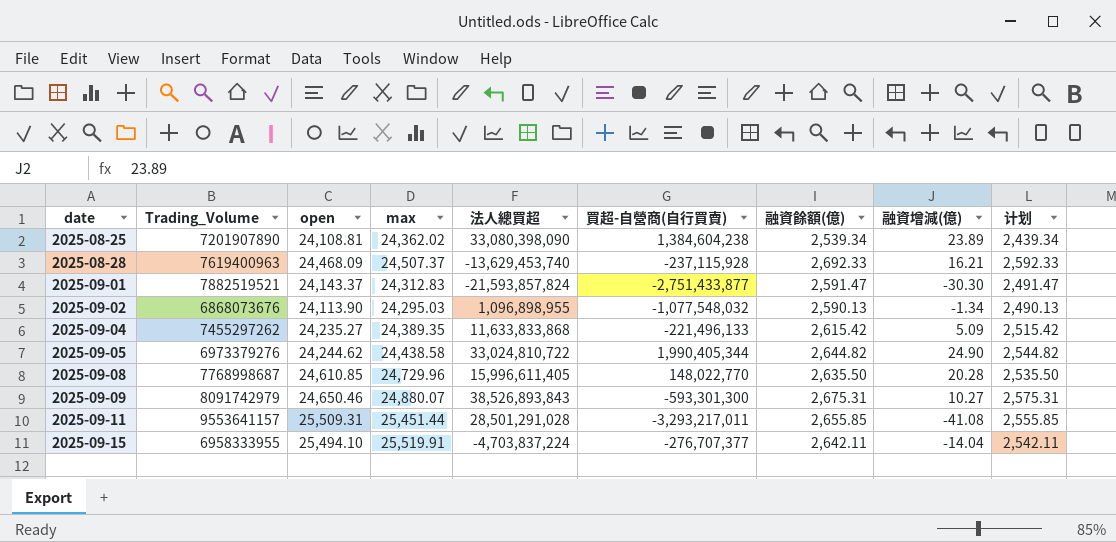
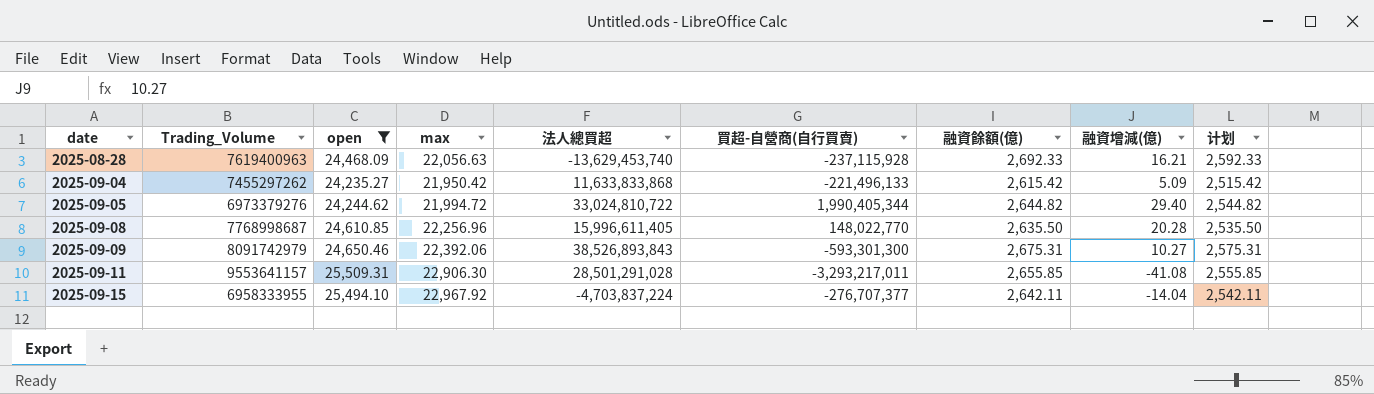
filter: none -> open >= 24,235.27
2025-08-28 | max: 24,507.37 -> 22,056.63
2025-09-04 | max: 24,389.35 -> 21,950.42
2025-09-05 | max: 24,438.58 -> 21,994.72
2025-09-05 | 融資增減(億): 24.90 -> 29.40
2025-09-08 | max: 24,729.96 -> 22,256.96
2025-09-09 | max: 24,880.07 -> 22,392.06
2025-09-11 | max: 25,451.44 -> 22,906.30
2025-09-15 | max: 25,519.91 -> 22,967.92

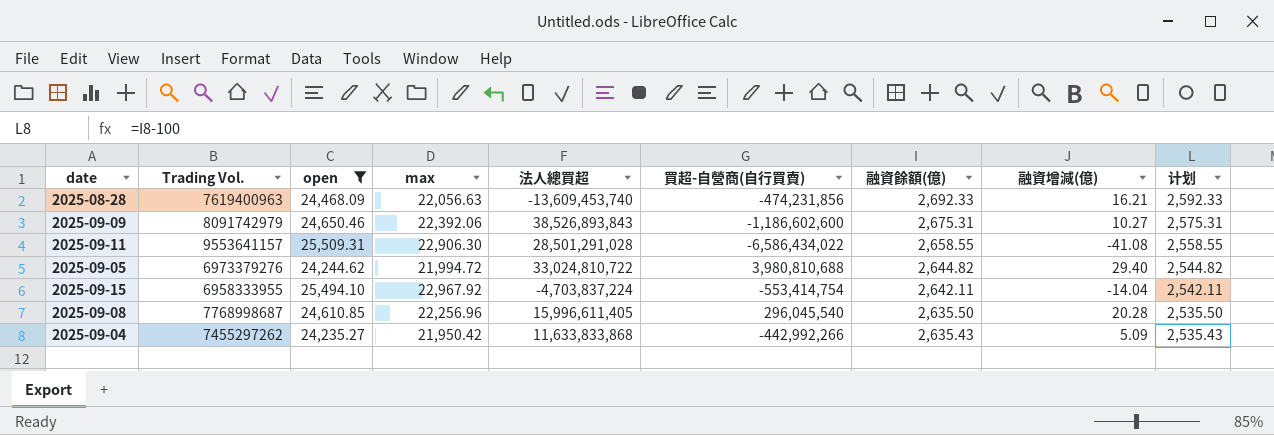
row order: date ascending -> 融資餘額(億) descending
column name: Trading_Volume -> Trading Vol.
2025-08-28 | 法人總買超: -13,629,453,740 -> -13,609,453,740
2025-08-28 | 買超-自營商(自行買賣): -237,115,928 -> -474,231,856
2025-09-09 | 買超-自營商(自行買賣): -593,301,300 -> -1,186,602,600
2025-09-11 | 買超-自營商(自行買賣): -3,293,217,011 -> -6,586,434,022
2025-09-11 | 融資餘額(億): 2,655.85 -> 2,658.55
2025-09-11 | 计划: 2,555.85 -> 2,558.55
2025-09-05 | 買超-自營商(自行買賣): 1,990,405,344 -> 3,980,810,688
2025-09-15 | 買超-自營商(自行買賣): -276,707,377 -> -553,414,754
2025-09-08 | 買超-自營商(自行買賣): 148,022,770 -> 296,045,540
2025-09-04 | 買超-自營商(自行買賣): -221,496,133 -> -442,992,266
2025-09-04 | 融資餘額(億): 2,615.42 -> 2,635.43
2025-09-04 | 计划: 2,515.42 -> 2,535.43

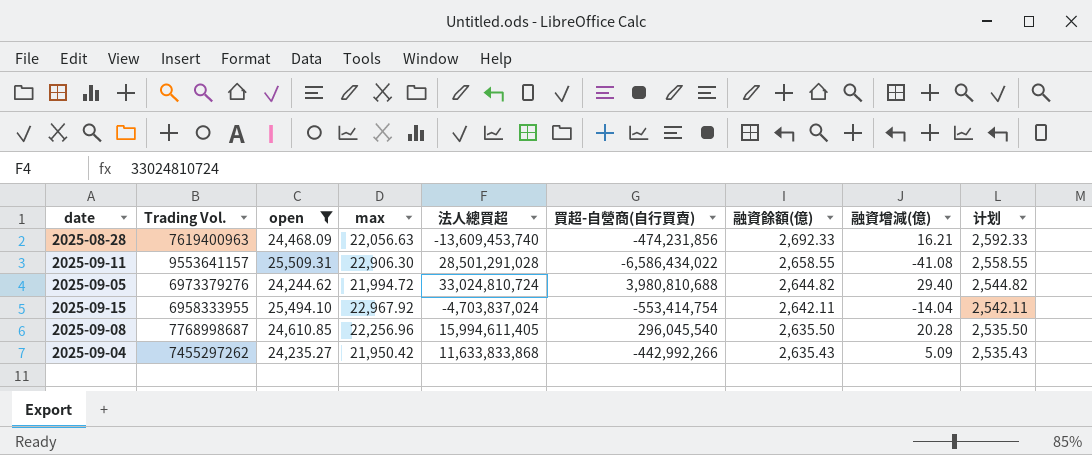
row 2025-09-09: 8091742979 | 24,650.46 | 22,392.06 | 38,526,893,843 | -1,186,602,600 | 2,675.31 | 10.27 | 2,575.31 -> none
2025-09-05 | 法人總買超: 33,024,810,722 -> 33,024,810,724
2025-09-15 | 法人總買超: -4,703,837,224 -> -4,703,837,024
2025-09-08 | 法人總買超: 15,996,611,405 -> 15,994,611,405

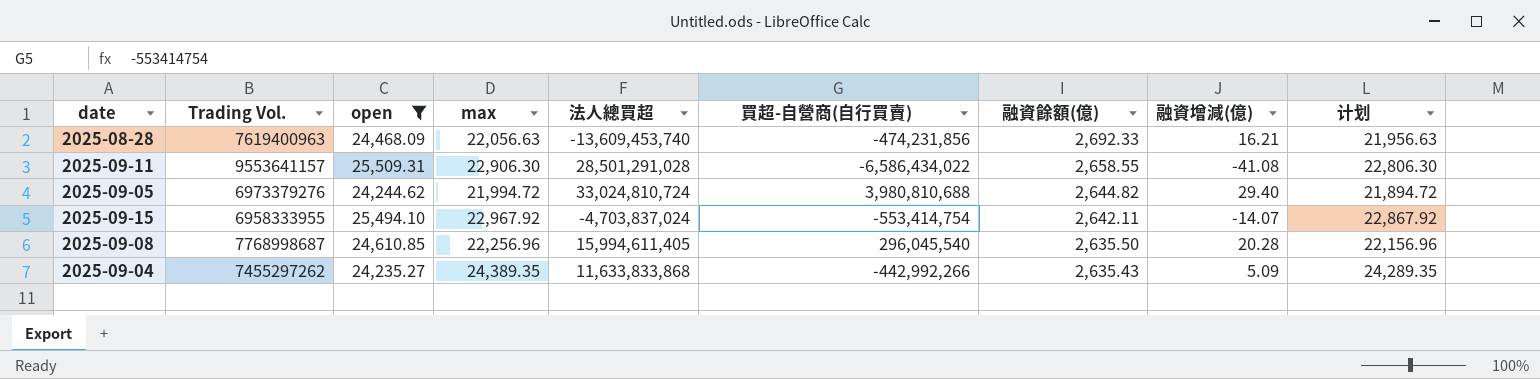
column 计划 | formula: [融資餘額(億)] - 100 -> [max] - 100
2025-09-15 | 融資增減(億): -14.04 -> -14.07
2025-09-04 | max: 21,950.42 -> 24,389.35

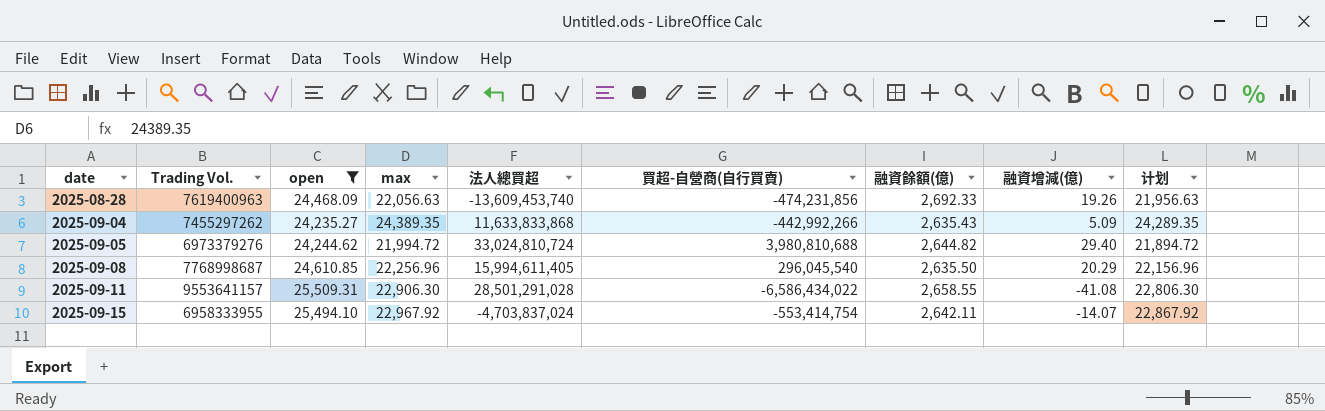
row order: 融資餘額(億) descending -> date ascending
2025-08-28 | 融資增減(億): 16.21 -> 19.26
2025-09-08 | 融資增減(億): 20.28 -> 20.29

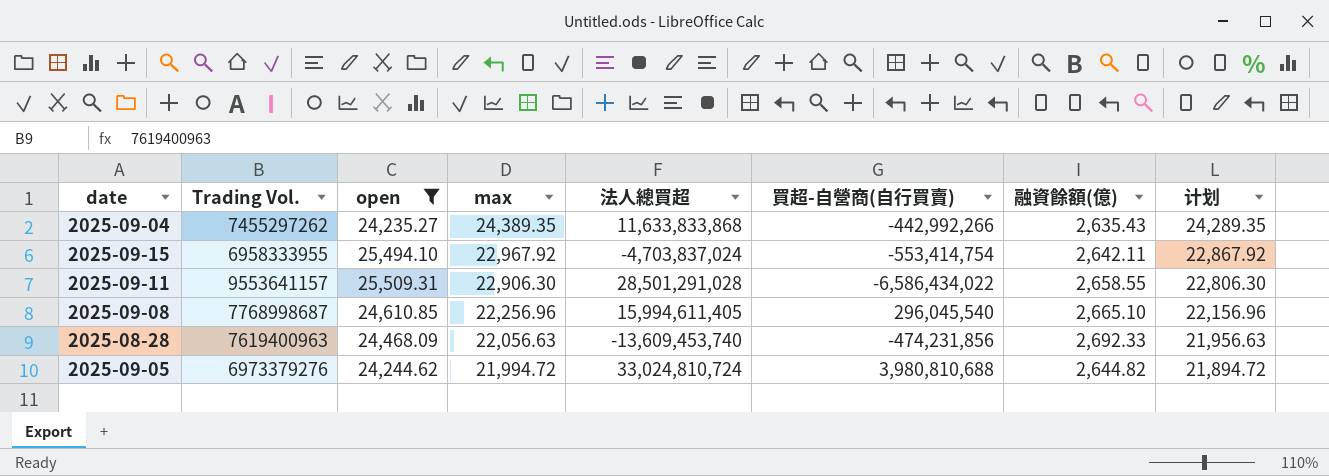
row order: date ascending -> max descending
column 融資增減(億) | position: 8 -> none
2025-09-08 | 融資餘額(億): 2,635.50 -> 2,665.10

